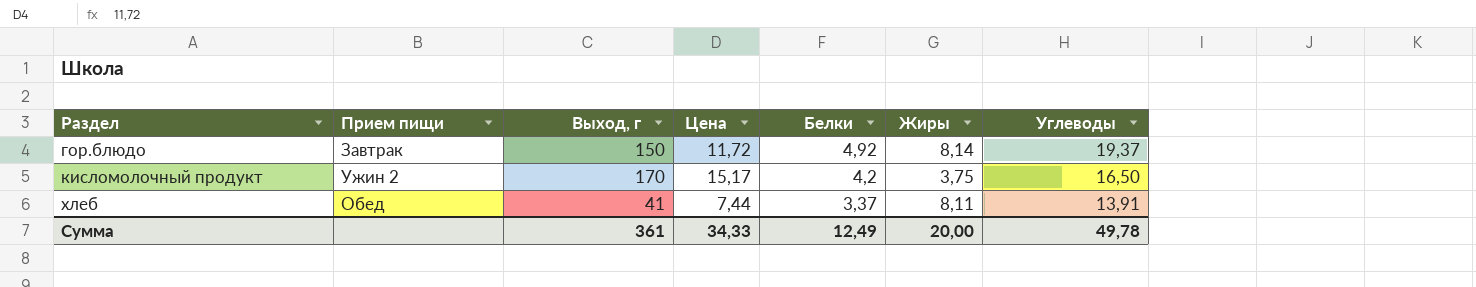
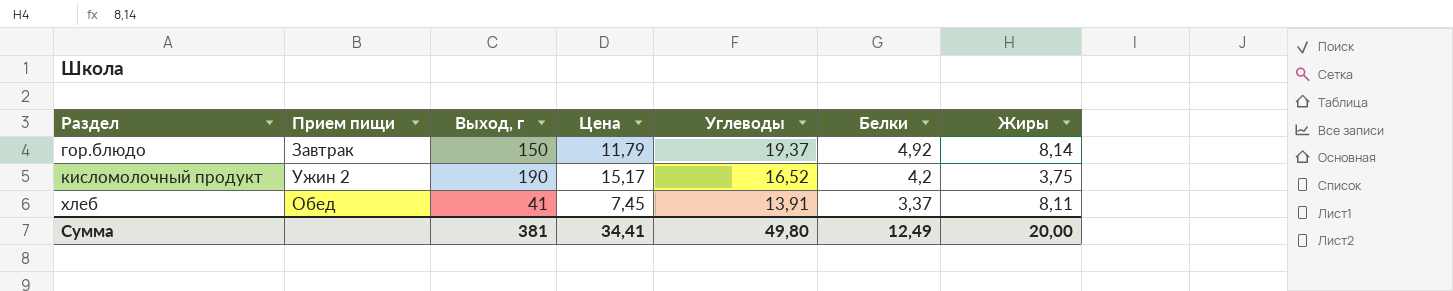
column Углеводы | position: 7 -> 5
гор.блюдо | Цена: 11,72 -> 11,79
кисломолочный продукт | Выход, г: 170 -> 190
кисломолочный продукт | Углеводы: 16,50 -> 16,52
хлеб | Цена: 7,44 -> 7,45
Сумма | Выход, г: 361 -> 381
Сумма | Цена: 34,33 -> 34,41
Сумма | Углеводы: 49,78 -> 49,80

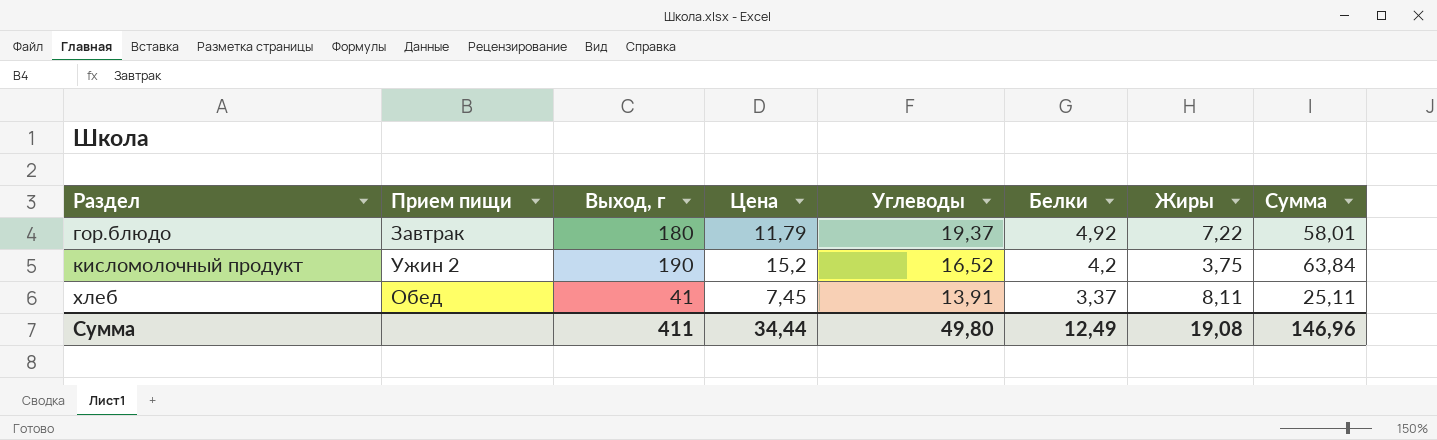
column Сумма | formula: none -> [Цена] * [Белки]
гор.блюдо | Выход, г: 150 -> 180
гор.блюдо | Жиры: 8,14 -> 7,22
кисломолочный продукт | Цена: 15,17 -> 15,2
Сумма | Выход, г: 381 -> 411
Сумма | Цена: 34,41 -> 34,44
Сумма | Жиры: 20,00 -> 19,08

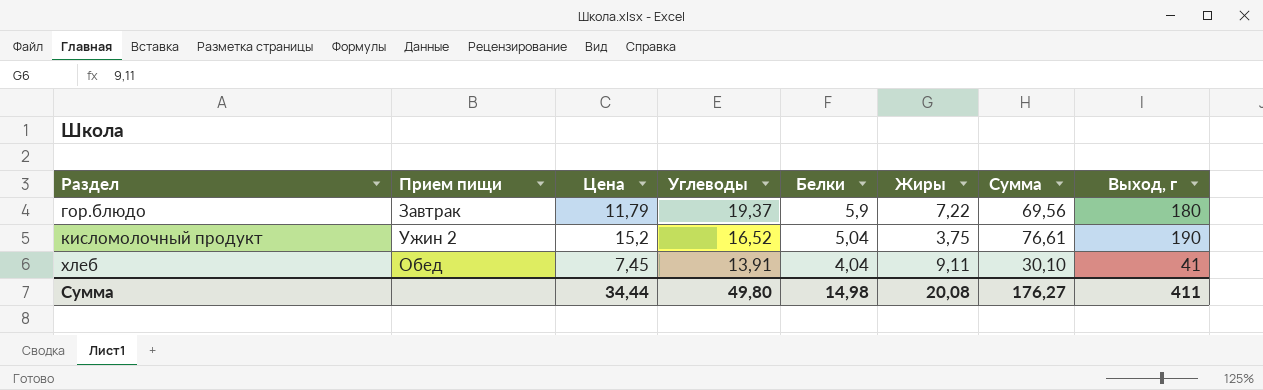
column Выход, г | position: 3 -> 8
гор.блюдо | Белки: 4,92 -> 5,9
гор.блюдо | Сумма: 58,01 -> 69,56
кисломолочный продукт | Белки: 4,2 -> 5,04
кисломолочный продукт | Сумма: 63,84 -> 76,61
хлеб | Белки: 3,37 -> 4,04
хлеб | Жиры: 8,11 -> 9,11
хлеб | Сумма: 25,11 -> 30,10
Сумма | Белки: 12,49 -> 14,98
Сумма | Жиры: 19,08 -> 20,08
Сумма | Сумма: 146,96 -> 176,27

